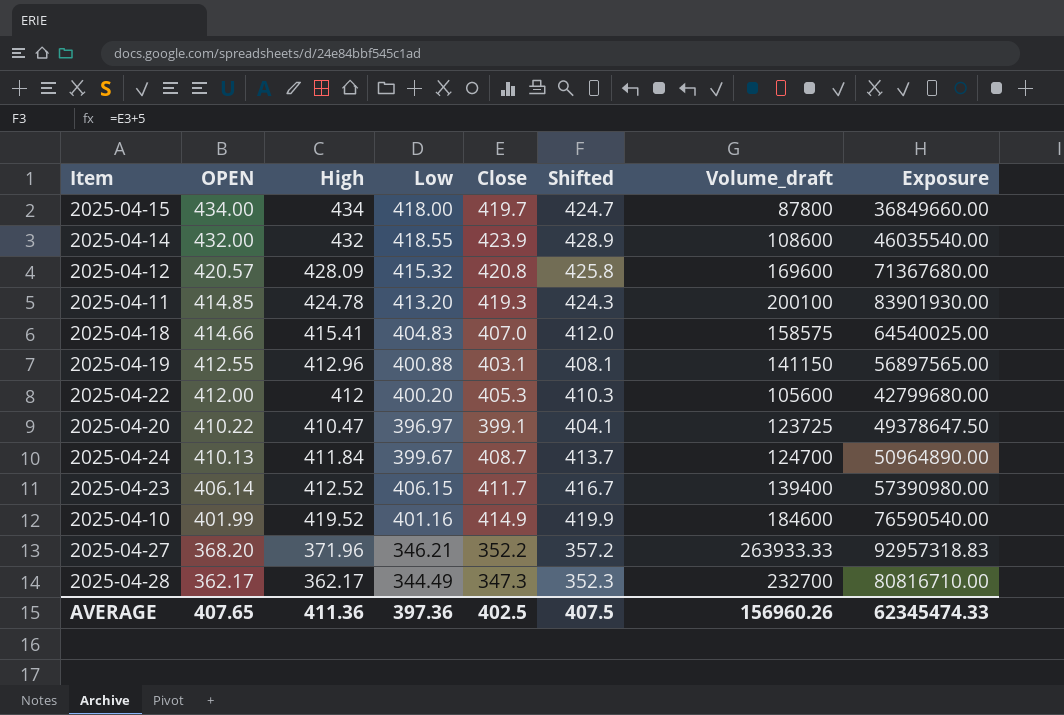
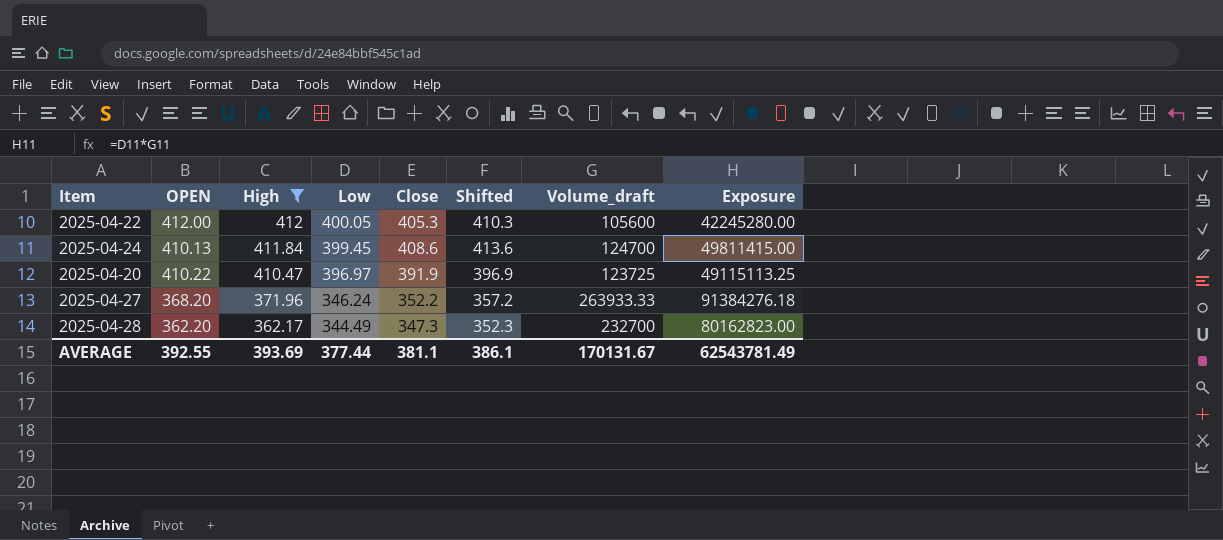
filter: none -> High <= 412
row order: OPEN descending -> High descending
column Exposure | formula: [Close] * [Volume_draft] -> [Low] * [Volume_draft]
2025-04-22 | Low: 400.20 -> 400.05
2025-04-24 | Low: 399.67 -> 399.45
2025-04-24 | Close: 408.7 -> 408.6
2025-04-24 | Shifted: 413.7 -> 413.6
2025-04-20 | Close: 399.1 -> 391.9
2025-04-20 | Shifted: 404.1 -> 396.9
2025-04-27 | Low: 346.21 -> 346.24
2025-04-28 | OPEN: 362.17 -> 362.20
AVERAGE | OPEN: 407.65 -> 392.55
AVERAGE | High: 411.36 -> 393.69
AVERAGE | Low: 397.36 -> 377.44
AVERAGE | Close: 402.5 -> 381.1
AVERAGE | Shifted: 407.5 -> 386.1
AVERAGE | Volume_draft: 156960.26 -> 170131.67
AVERAGE | Exposure: 62345474.33 -> 62543781.49

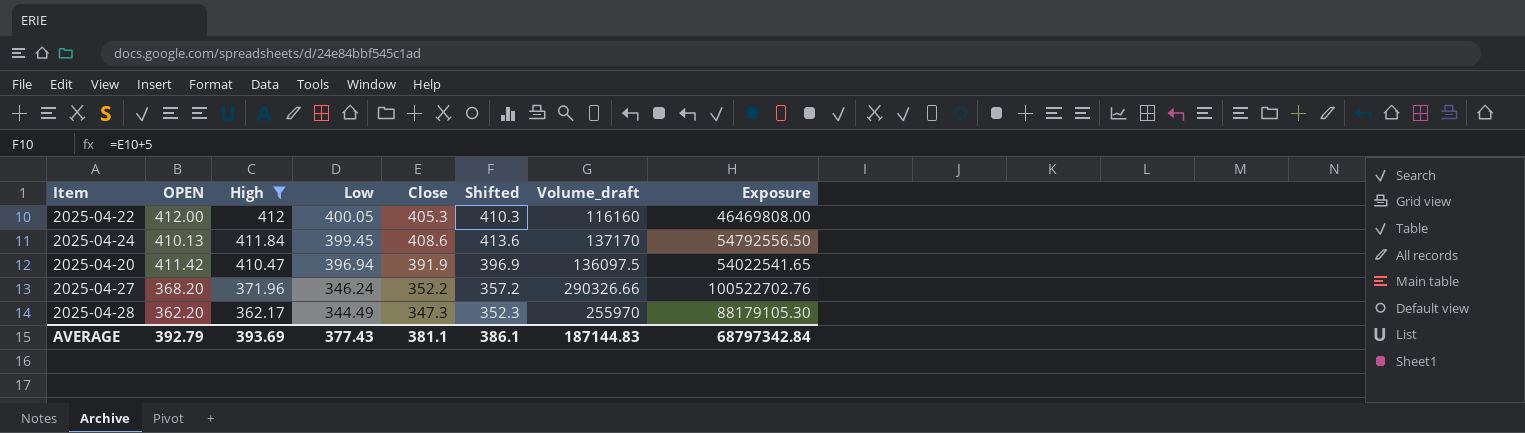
2025-04-22 | Volume_draft: 105600 -> 116160
2025-04-22 | Exposure: 42245280.00 -> 46469808.00
2025-04-24 | Volume_draft: 124700 -> 137170
2025-04-24 | Exposure: 49811415.00 -> 54792556.50
2025-04-20 | OPEN: 410.22 -> 411.42
2025-04-20 | Low: 396.97 -> 396.94
2025-04-20 | Volume_draft: 123725 -> 136097.5
2025-04-20 | Exposure: 49115113.25 -> 54022541.65
2025-04-27 | Volume_draft: 263933.33 -> 290326.66
2025-04-27 | Exposure: 91384276.18 -> 100522702.76
2025-04-28 | Volume_draft: 232700 -> 255970
2025-04-28 | Exposure: 80162823.00 -> 88179105.30
AVERAGE | OPEN: 392.55 -> 392.79
AVERAGE | Low: 377.44 -> 377.43
AVERAGE | Volume_draft: 170131.67 -> 187144.83
AVERAGE | Exposure: 62543781.49 -> 68797342.84

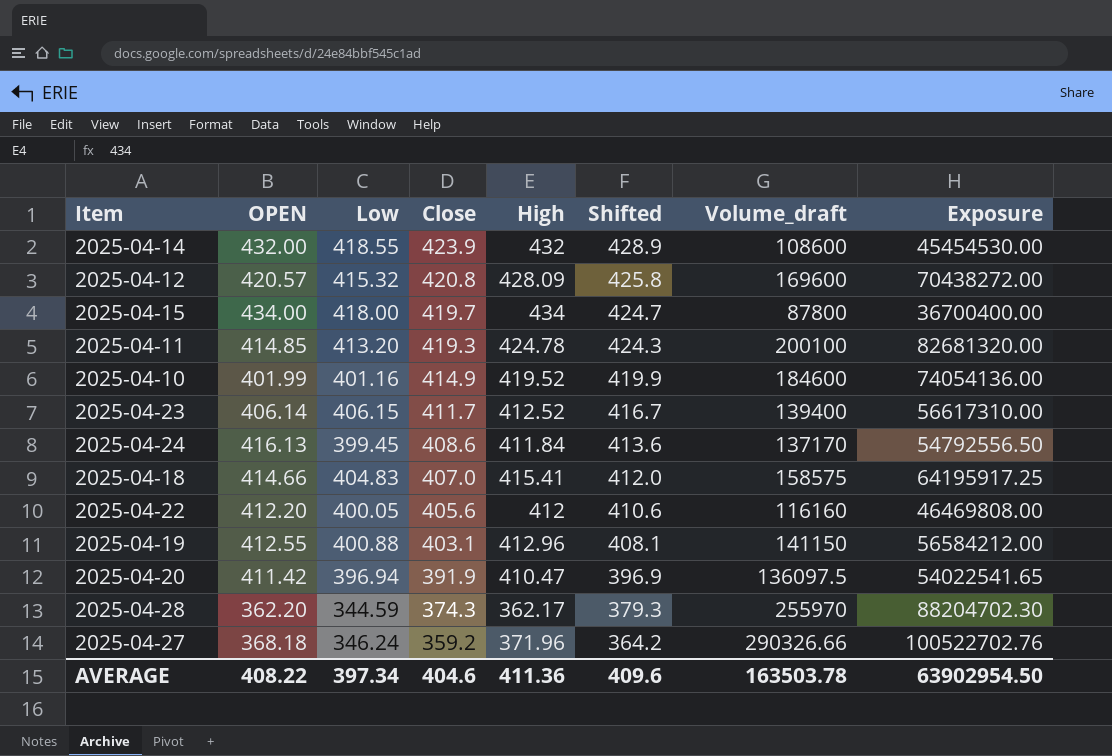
filter: High <= 412 -> none
row order: High descending -> Close descending
column High | position: 3 -> 5
2025-04-24 | OPEN: 410.13 -> 416.13
2025-04-22 | OPEN: 412.00 -> 412.20
2025-04-22 | Close: 405.3 -> 405.6
2025-04-22 | Shifted: 410.3 -> 410.6
2025-04-28 | Low: 344.49 -> 344.59
2025-04-28 | Close: 347.3 -> 374.3
2025-04-28 | Shifted: 352.3 -> 379.3
2025-04-28 | Exposure: 88179105.30 -> 88204702.30
2025-04-27 | OPEN: 368.20 -> 368.18
2025-04-27 | Close: 352.2 -> 359.2
2025-04-27 | Shifted: 357.2 -> 364.2
AVERAGE | OPEN: 392.79 -> 408.22
AVERAGE | Low: 377.43 -> 397.34
AVERAGE | Close: 381.1 -> 404.6
AVERAGE | High: 393.69 -> 411.36
AVERAGE | Shifted: 386.1 -> 409.6
AVERAGE | Volume_draft: 187144.83 -> 163503.78
AVERAGE | Exposure: 68797342.84 -> 63902954.50

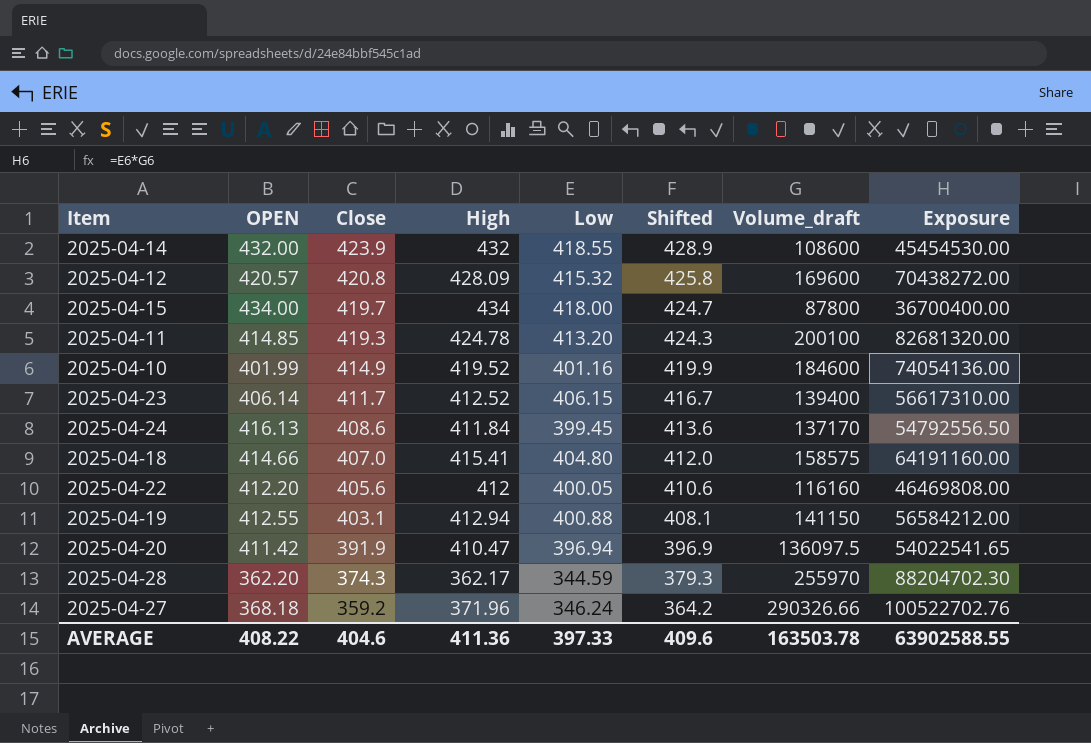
column Low | position: 3 -> 5
2025-04-18 | Low: 404.83 -> 404.80
2025-04-18 | Exposure: 64195917.25 -> 64191160.00
2025-04-19 | High: 412.96 -> 412.94
AVERAGE | Low: 397.34 -> 397.33
AVERAGE | Exposure: 63902954.50 -> 63902588.55

